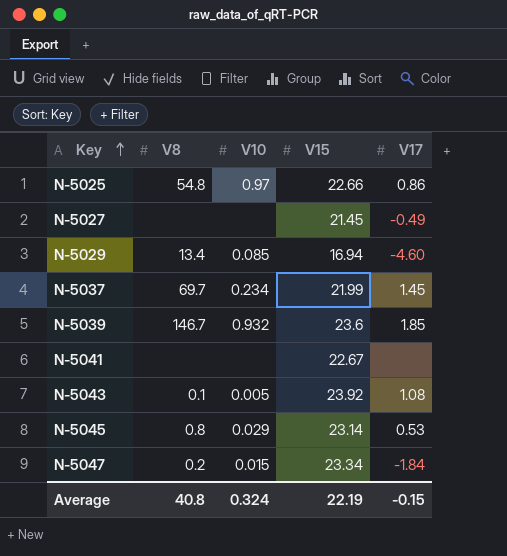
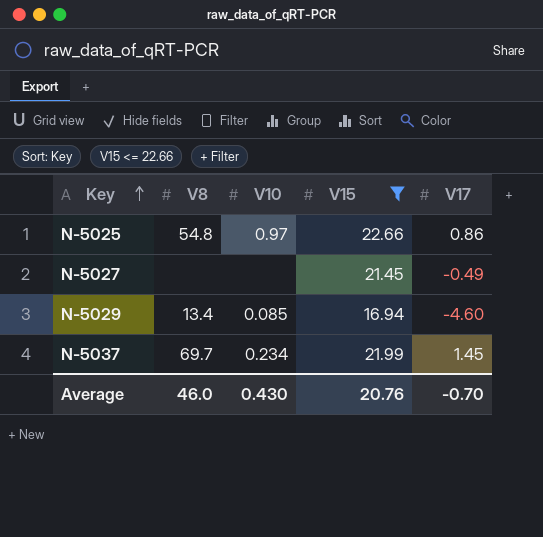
filter: none -> V15 <= 22.66
Average | V8: 40.8 -> 46.0
Average | V10: 0.324 -> 0.430
Average | V15: 22.19 -> 20.76
Average | V17: -0.15 -> -0.70

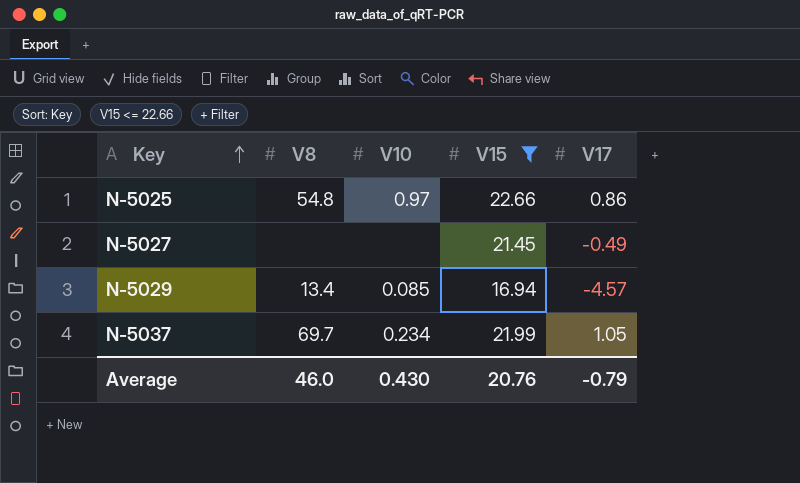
N-5029 | V17: -4.60 -> -4.57
N-5037 | V17: 1.45 -> 1.05
Average | V17: -0.70 -> -0.79

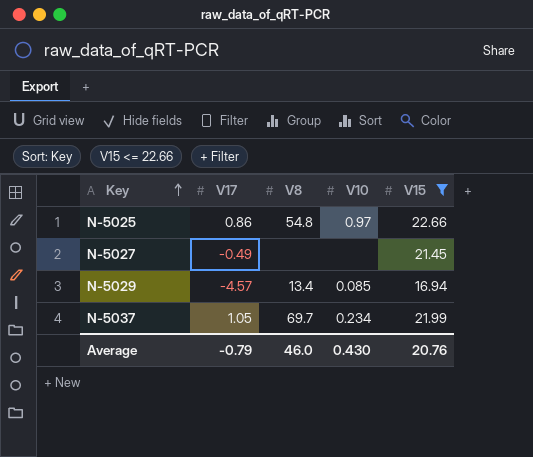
column V17 | position: 5 -> 2

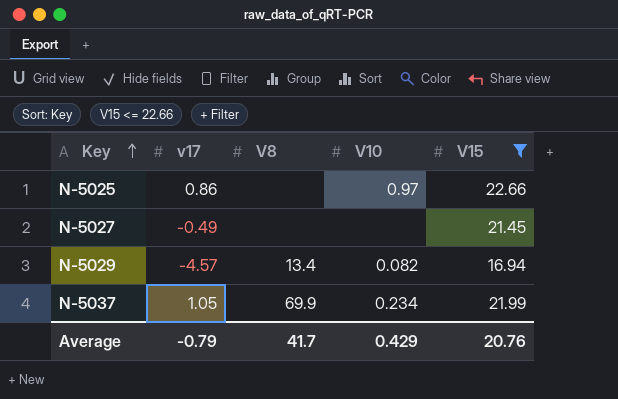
column name: V17 -> v17
N-5025 | V8: 54.8 -> none
N-5029 | V10: 0.085 -> 0.082
N-5037 | V8: 69.7 -> 69.9
Average | V8: 46.0 -> 41.7
Average | V10: 0.430 -> 0.429

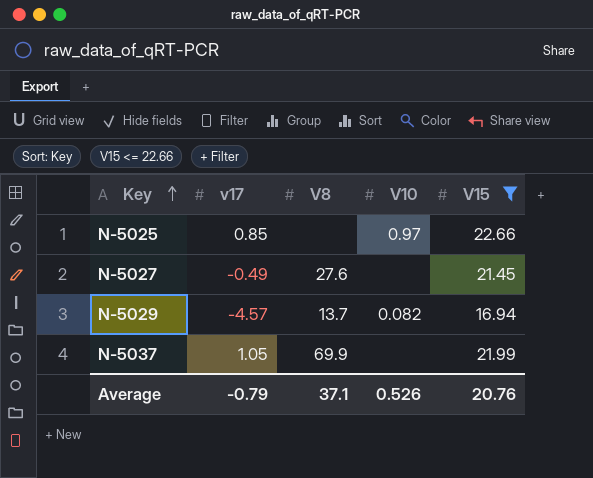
N-5025 | v17: 0.86 -> 0.85
N-5027 | V8: none -> 27.6
N-5029 | V8: 13.4 -> 13.7
N-5037 | V10: 0.234 -> none
Average | V8: 41.7 -> 37.1
Average | V10: 0.429 -> 0.526

